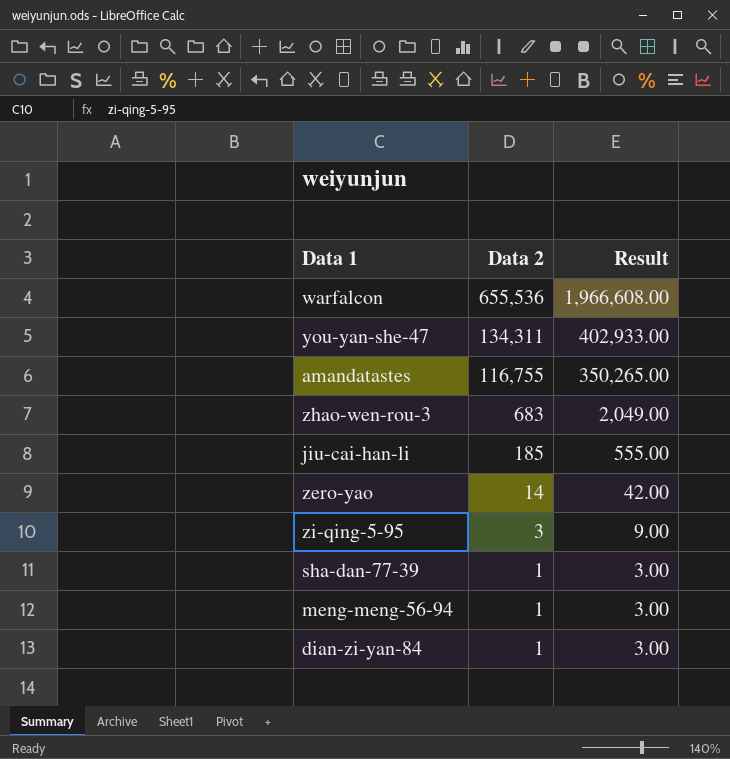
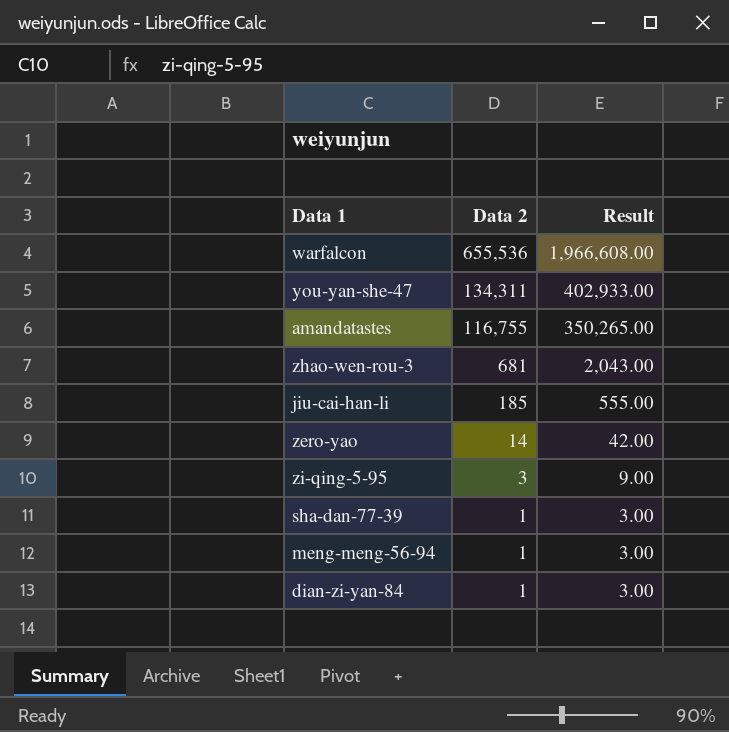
zhao-wen-rou-3 | Data 2: 683 -> 681
zhao-wen-rou-3 | Result: 2,049.00 -> 2,043.00

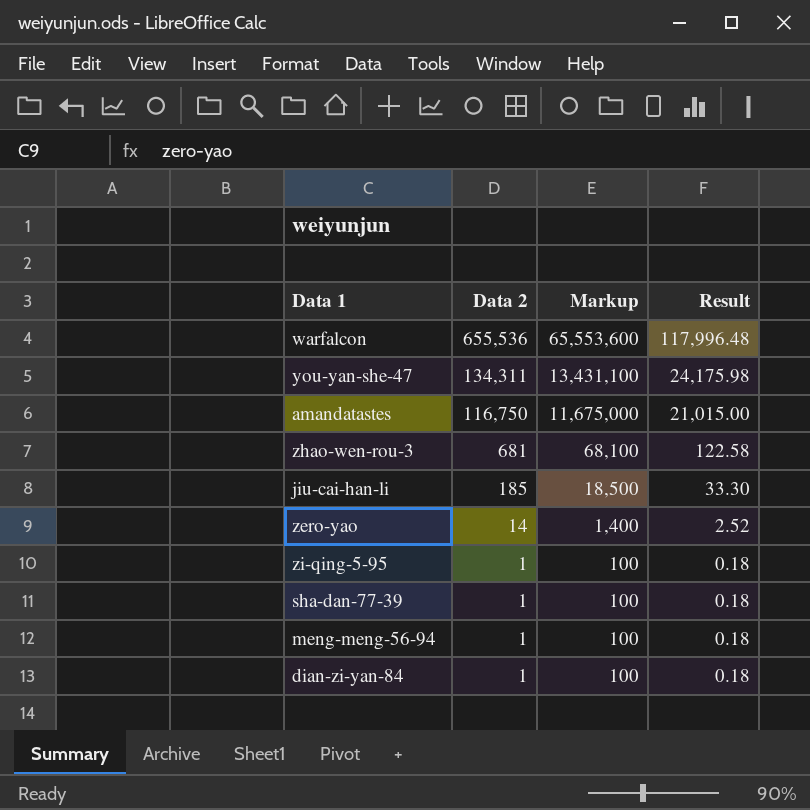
column Markup | formula: none -> [Data 2] * 100
column Result | formula: [Data 2] * 3 -> [Data 2] * 0.18
amandatastes | Data 2: 116,755 -> 116,750
zi-qing-5-95 | Data 2: 3 -> 1

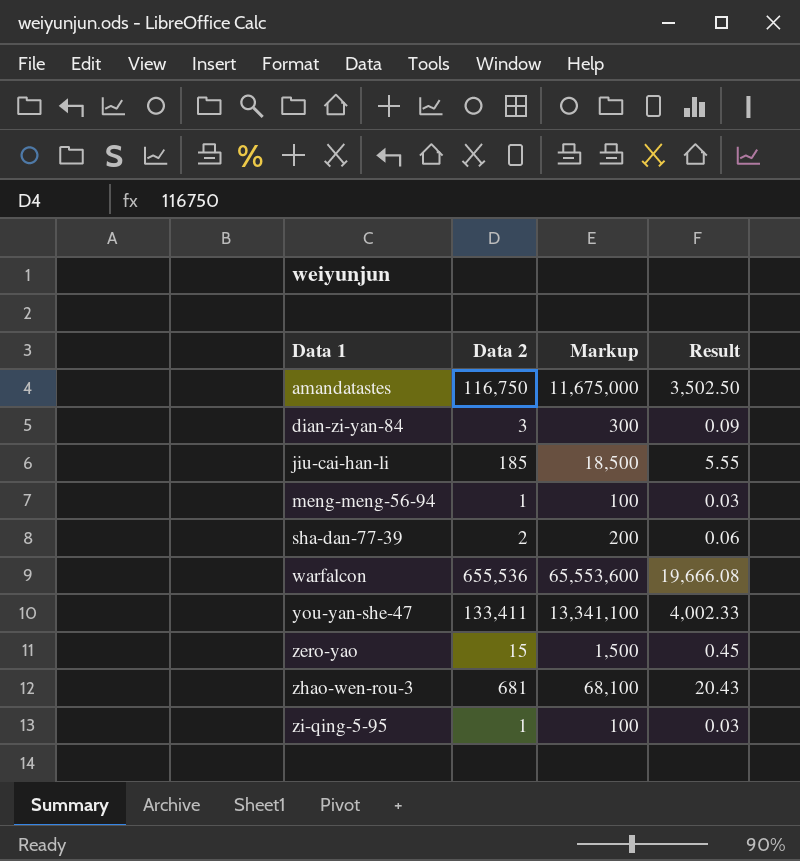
row order: Data 2 descending -> Data 1 ascending
column Result | formula: [Data 2] * 0.18 -> [Data 2] * 0.03
dian-zi-yan-84 | Data 2: 1 -> 3
dian-zi-yan-84 | Markup: 100 -> 300
sha-dan-77-39 | Data 2: 1 -> 2
sha-dan-77-39 | Markup: 100 -> 200
you-yan-she-47 | Data 2: 134,311 -> 133,411
you-yan-she-47 | Markup: 13,431,100 -> 13,341,100
zero-yao | Data 2: 14 -> 15
zero-yao | Markup: 1,400 -> 1,500

